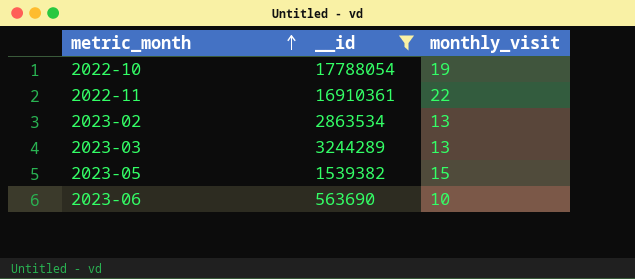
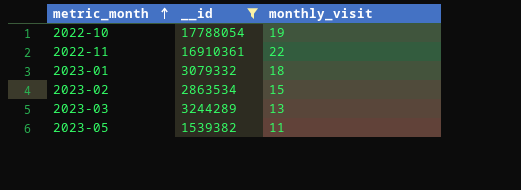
row 2023-06: 563690 | 10 -> none
row 2023-01: none -> 3079332 | 18
2023-02 | monthly_visit: 13 -> 15
2023-05 | monthly_visit: 15 -> 11

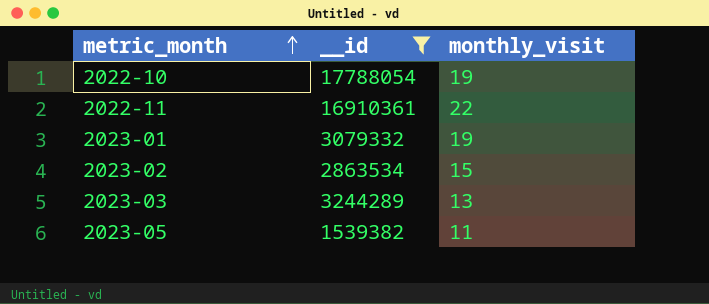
2023-01 | monthly_visit: 18 -> 19

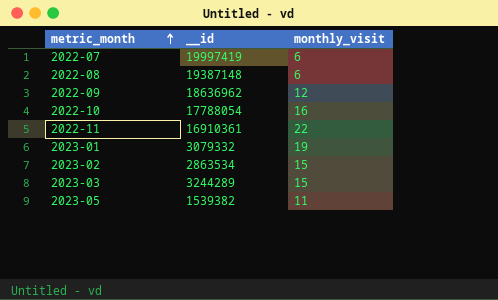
filter: __id <= 17788054 -> none
2022-10 | monthly_visit: 19 -> 16
2023-03 | monthly_visit: 13 -> 15

